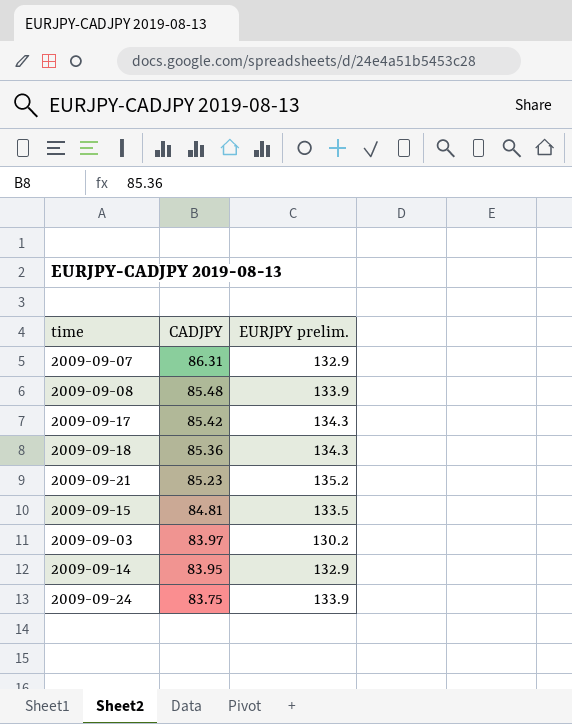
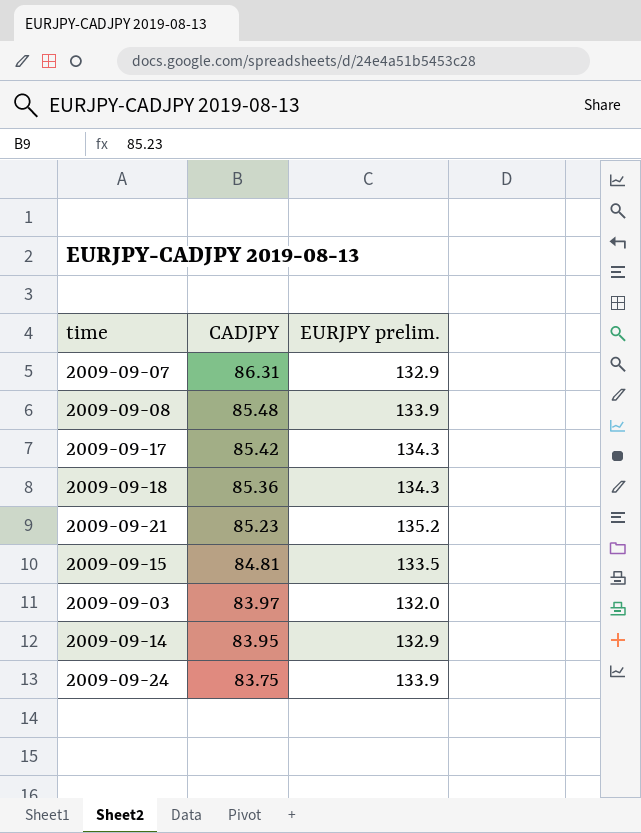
2009-09-03 | EURJPY prelim.: 130.2 -> 132.0

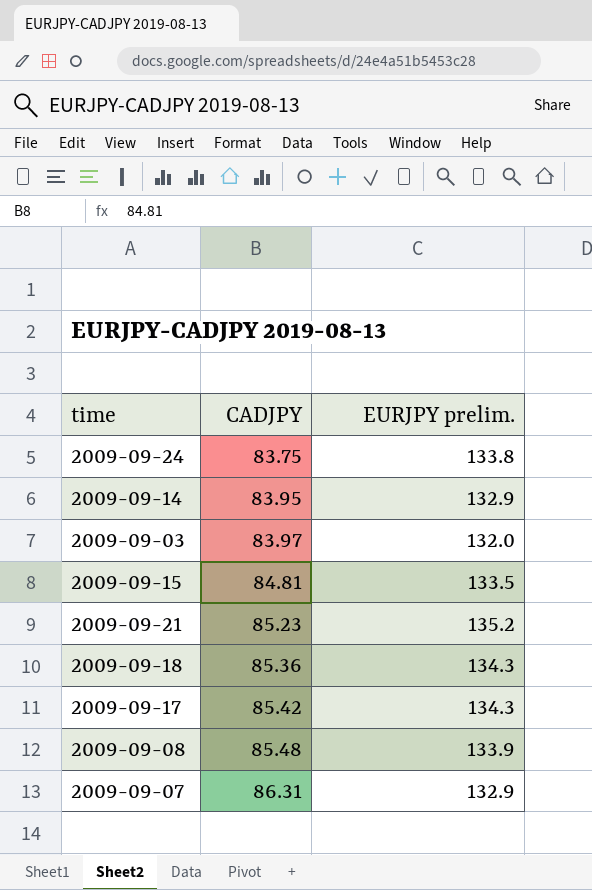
row order: CADJPY descending -> CADJPY ascending
2009-09-24 | EURJPY prelim.: 133.9 -> 133.8

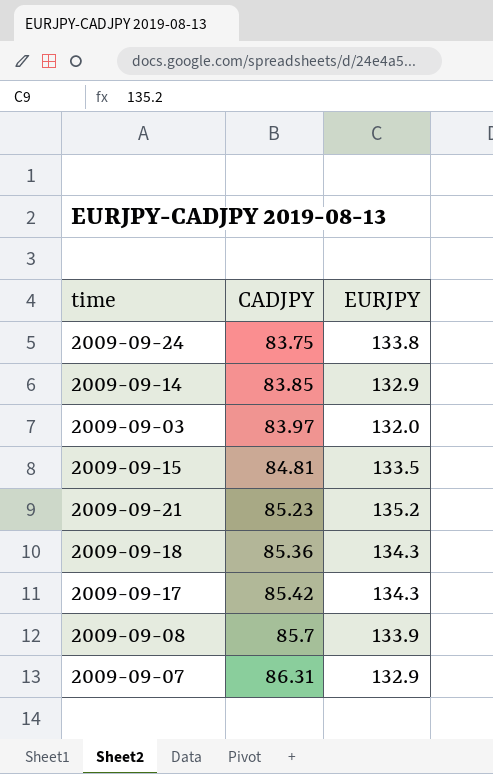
column name: EURJPY prelim. -> EURJPY
2009-09-14 | CADJPY: 83.95 -> 83.85
2009-09-08 | CADJPY: 85.48 -> 85.7

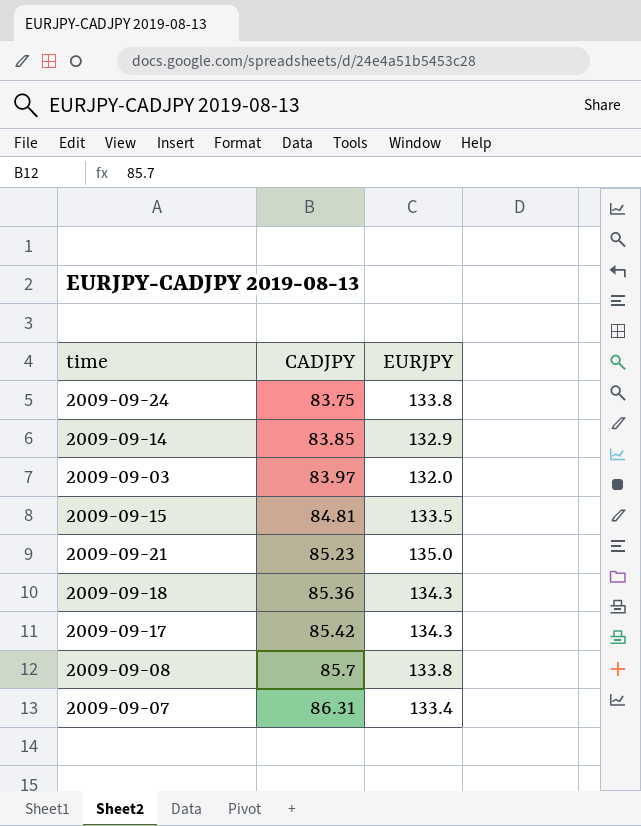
2009-09-21 | EURJPY: 135.2 -> 135.0
2009-09-08 | EURJPY: 133.9 -> 133.8
2009-09-07 | EURJPY: 132.9 -> 133.4

